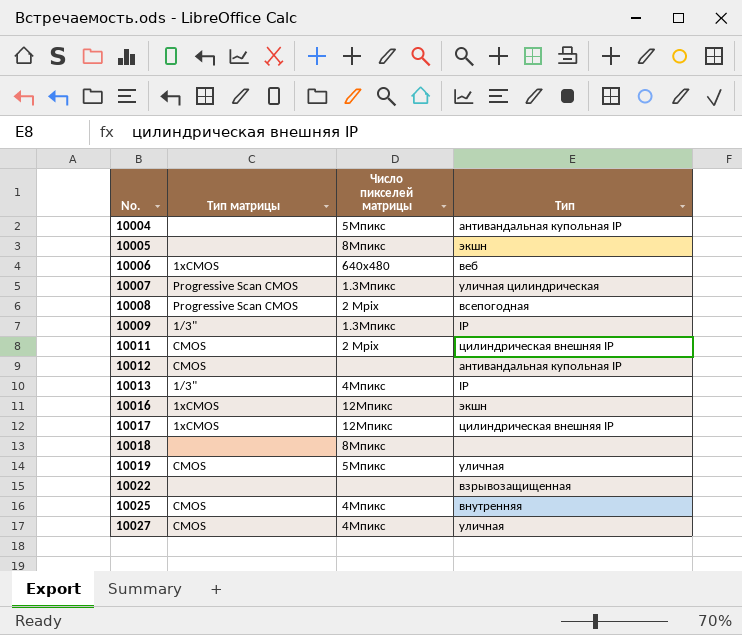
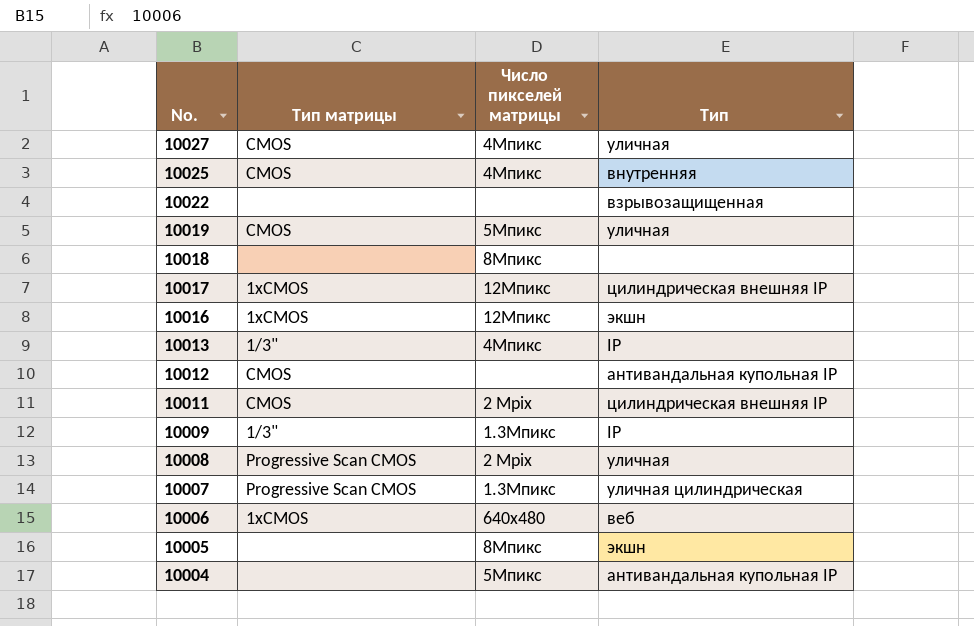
row order: No. ascending -> No. descending
10008 | Тип: всепогодная -> уличная

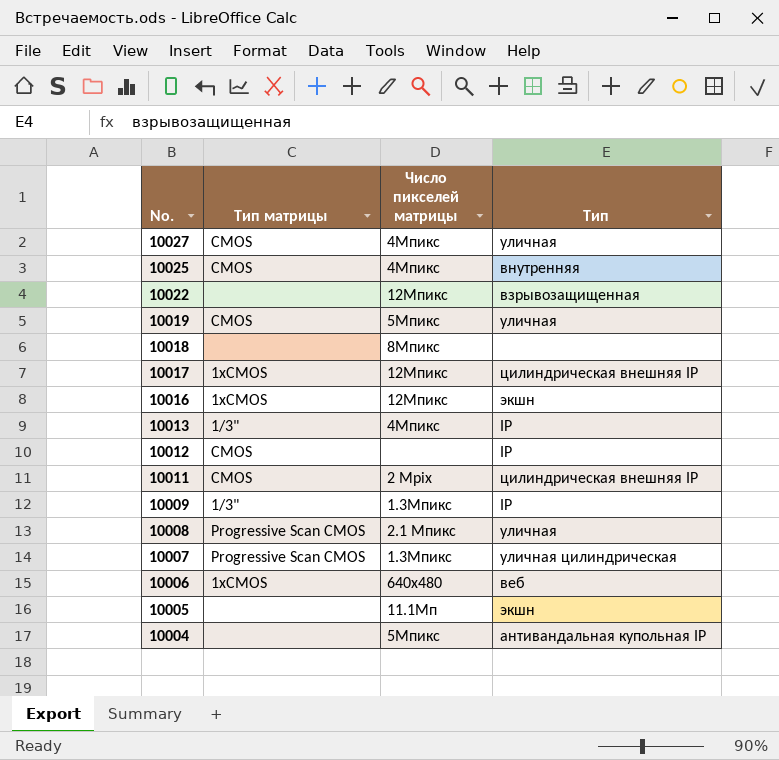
10022 | Число пикселей матрицы: none -> 12Мпикс
10012 | Тип: антивандальная купольная IP -> IP
10008 | Число пикселей матрицы: 2 Mpix -> 2.1 Мпикс
10005 | Число пикселей матрицы: 8Мпикс -> 11.1Мп

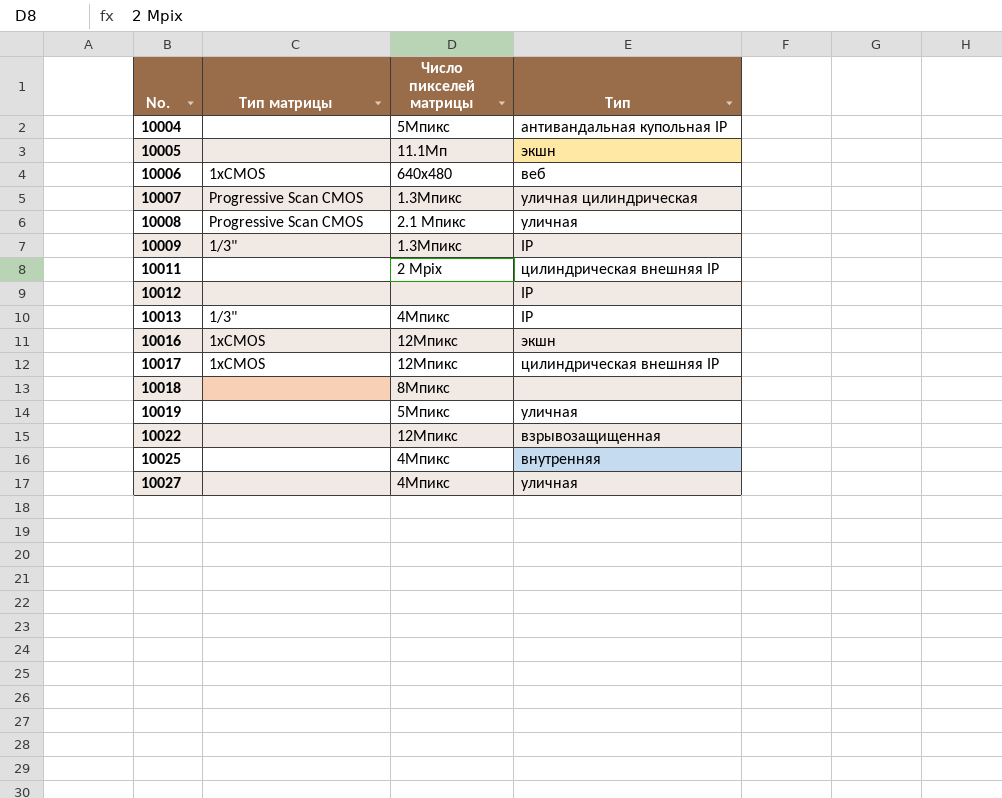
row order: No. descending -> No. ascending
10011 | Тип матрицы: CMOS -> none
10012 | Тип матрицы: CMOS -> none
10019 | Тип матрицы: CMOS -> none
10025 | Тип матрицы: CMOS -> none
10027 | Тип матрицы: CMOS -> none

